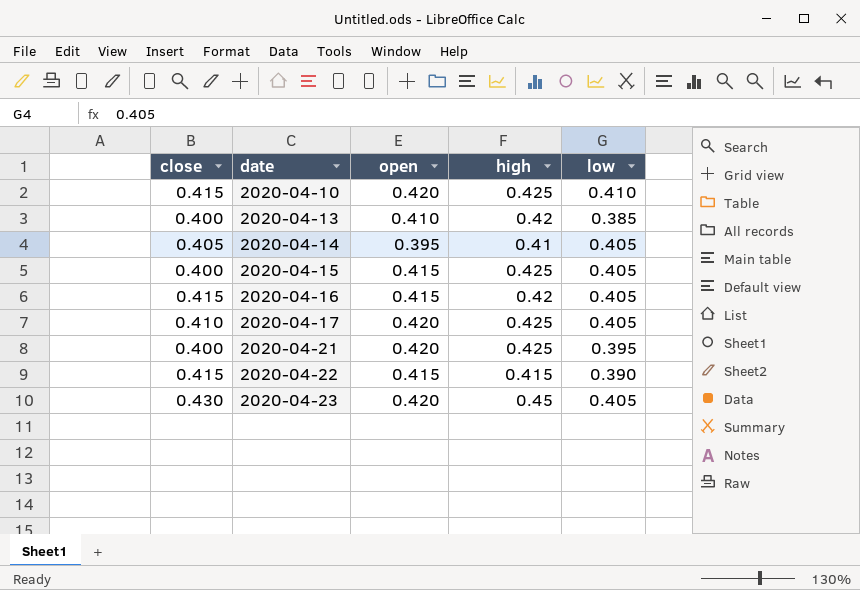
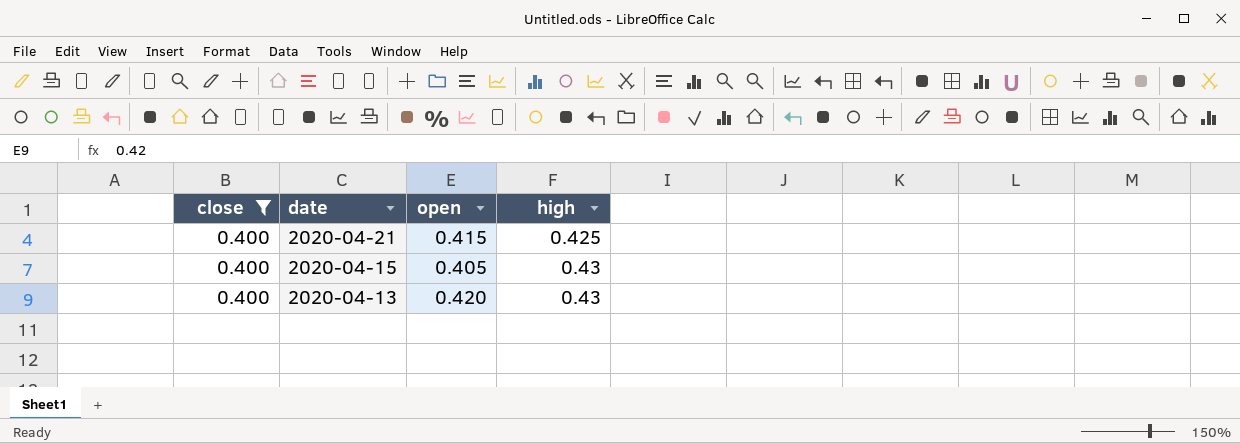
filter: none -> close = 0.400
row order: date ascending -> date descending
column low | position: 5 -> none
2020-04-21 | open: 0.420 -> 0.415
2020-04-15 | open: 0.415 -> 0.405
2020-04-15 | high: 0.425 -> 0.43
2020-04-13 | open: 0.410 -> 0.420
2020-04-13 | high: 0.42 -> 0.43

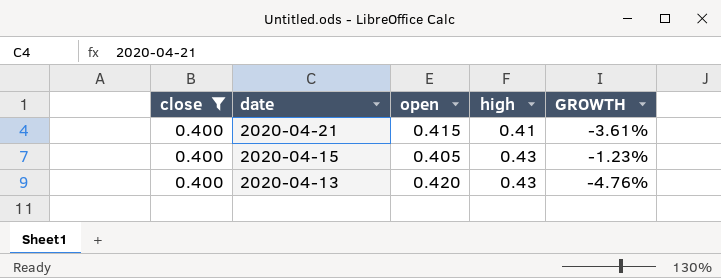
column GROWTH | formula: none -> ([close] - [open]) / [open]
2020-04-21 | high: 0.425 -> 0.41

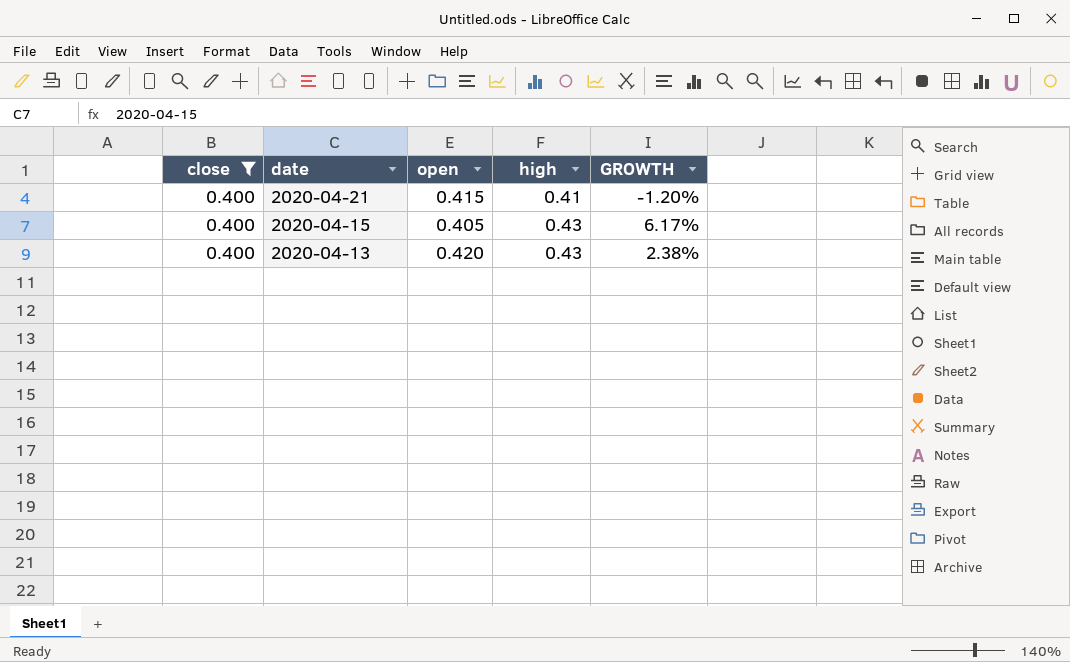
column GROWTH | formula: ([close] - [open]) / [open] -> ([high] - [open]) / [open]

